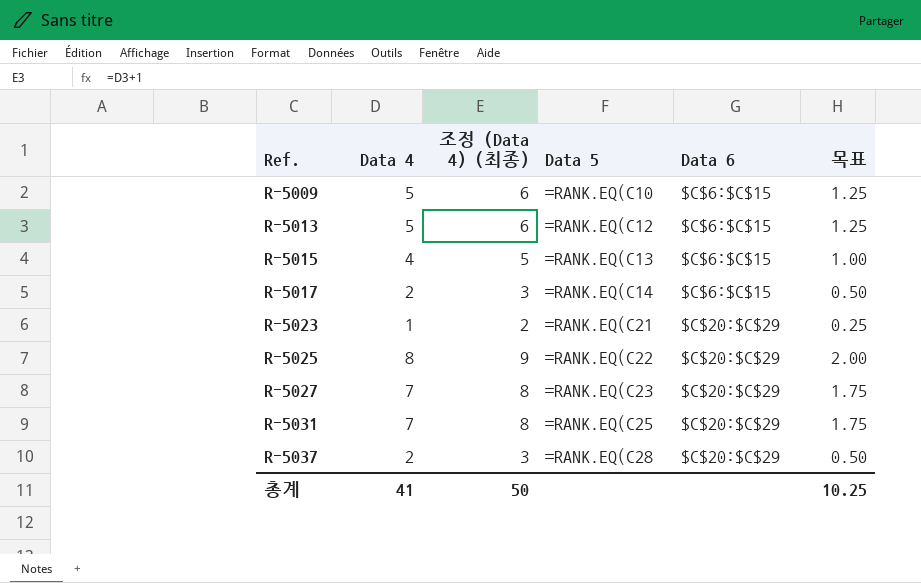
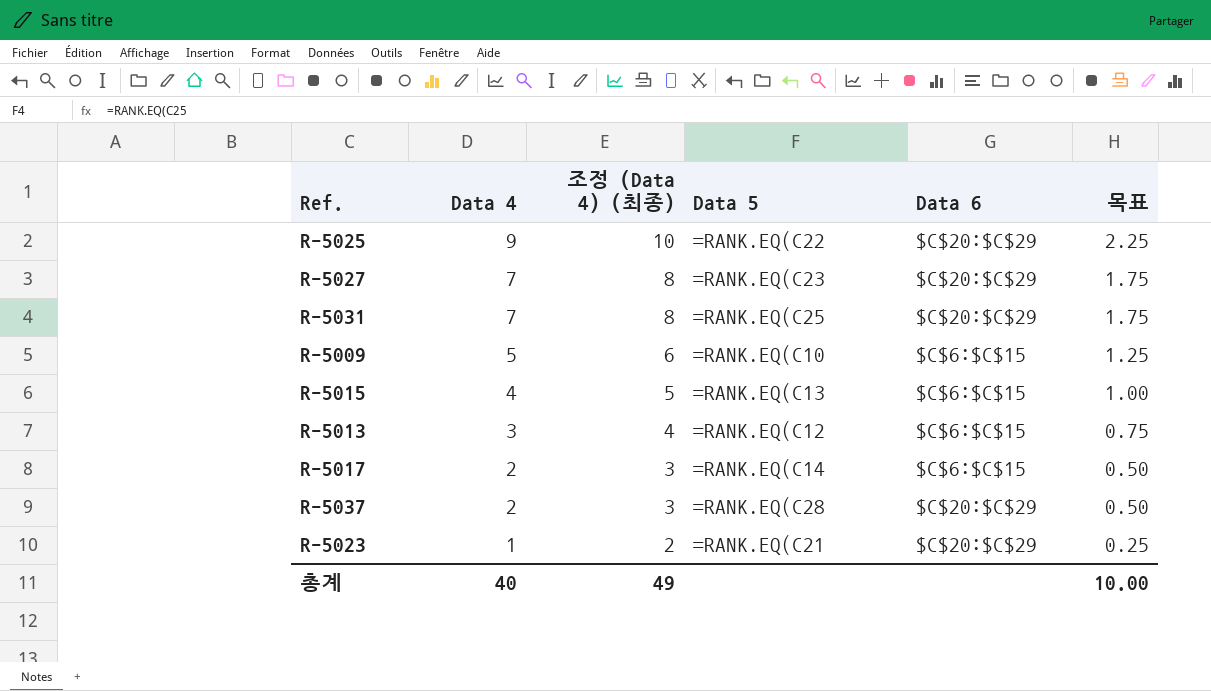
row order: Ref. ascending -> Data 4 descending
R-5025 | Data 4: 8 -> 9
R-5025 | 조정 (Data 4) (최종): 9 -> 10
R-5025 | 목표: 2.00 -> 2.25
R-5013 | Data 4: 5 -> 3
R-5013 | 조정 (Data 4) (최종): 6 -> 4
R-5013 | 목표: 1.25 -> 0.75
총계 | Data 4: 41 -> 40
총계 | 조정 (Data 4) (최종): 50 -> 49
총계 | 목표: 10.25 -> 10.00

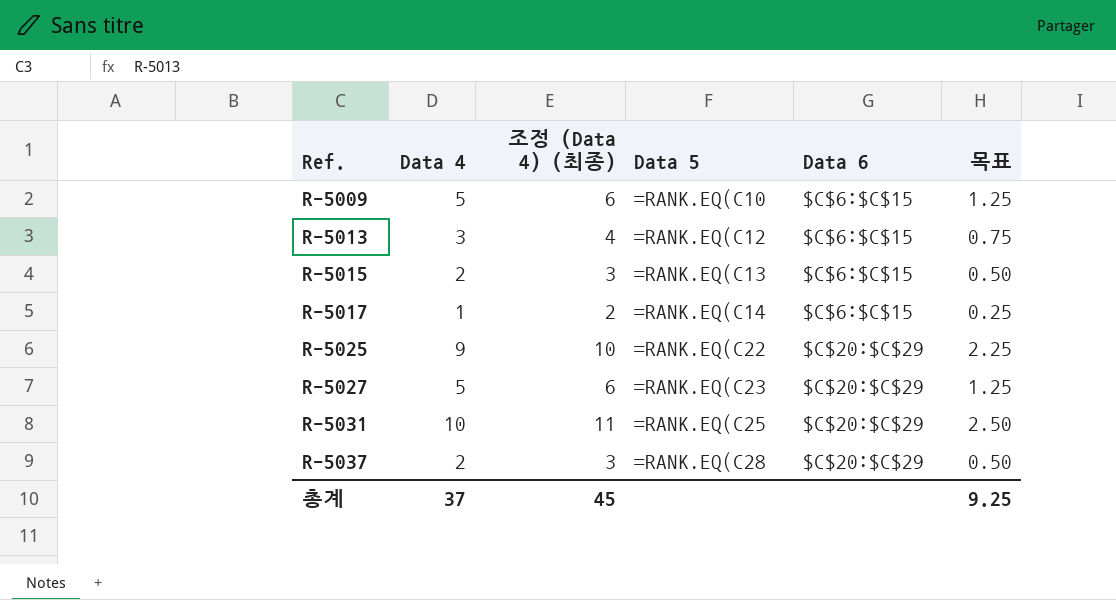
row order: Data 4 descending -> Ref. ascending
row R-5023: 1 | 2 | =RANK.EQ(C21 | $C$20:$C$29 | 0.25 -> none
R-5015 | Data 4: 4 -> 2
R-5015 | 조정 (Data 4) (최종): 5 -> 3
R-5015 | 목표: 1.00 -> 0.50
R-5017 | Data 4: 2 -> 1
R-5017 | 조정 (Data 4) (최종): 3 -> 2
R-5017 | 목표: 0.50 -> 0.25
R-5027 | Data 4: 7 -> 5
R-5027 | 조정 (Data 4) (최종): 8 -> 6
R-5027 | 목표: 1.75 -> 1.25
R-5031 | Data 4: 7 -> 10
R-5031 | 조정 (Data 4) (최종): 8 -> 11
R-5031 | 목표: 1.75 -> 2.50
총계 | Data 4: 40 -> 37
총계 | 조정 (Data 4) (최종): 49 -> 45
총계 | 목표: 10.00 -> 9.25

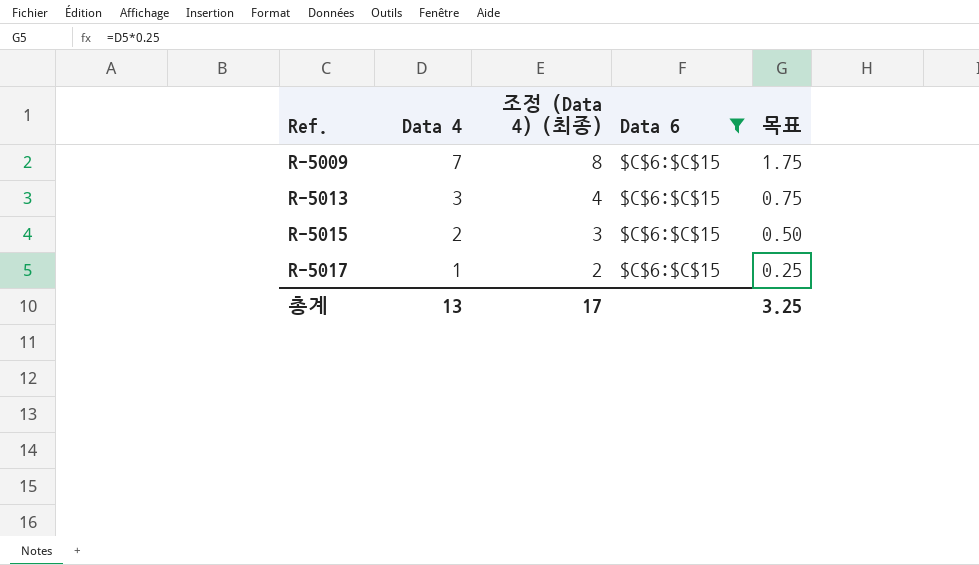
filter: none -> Data 6 = $C$6:$C$15
column Data 5 | position: 4 -> none
R-5009 | Data 4: 5 -> 7
R-5009 | 조정 (Data 4) (최종): 6 -> 8
R-5009 | 목표: 1.25 -> 1.75
총계 | Data 4: 37 -> 13
총계 | 조정 (Data 4) (최종): 45 -> 17
총계 | 목표: 9.25 -> 3.25

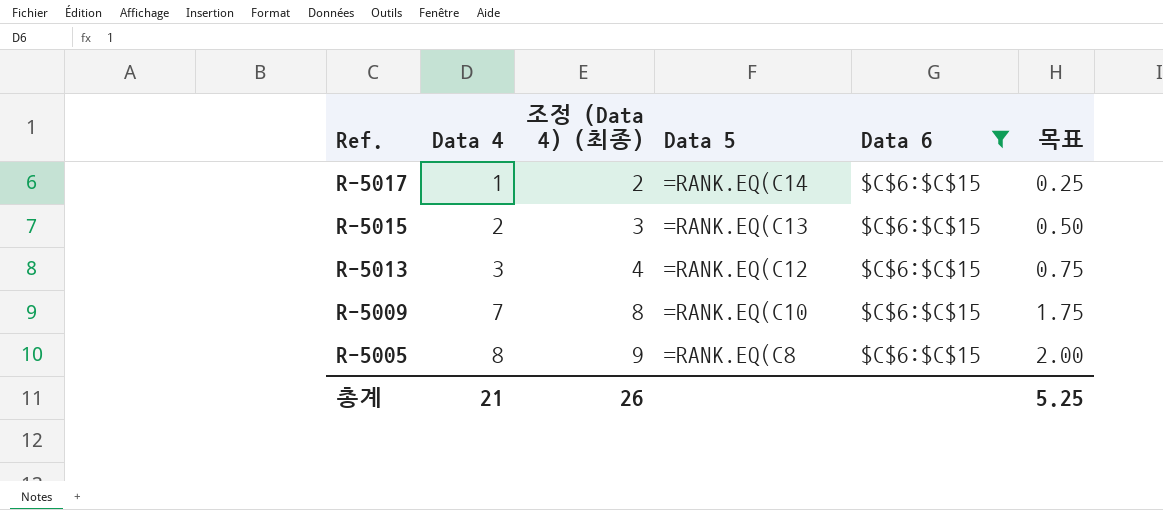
row order: Ref. ascending -> Ref. descending
column Data 5 | position: none -> 4
row R-5005: none -> 8 | 9 | =RANK.EQ(C8 | $C$6:$C$15 | 2.00
총계 | Data 4: 13 -> 21
총계 | 조정 (Data 4) (최종): 17 -> 26
총계 | 목표: 3.25 -> 5.25

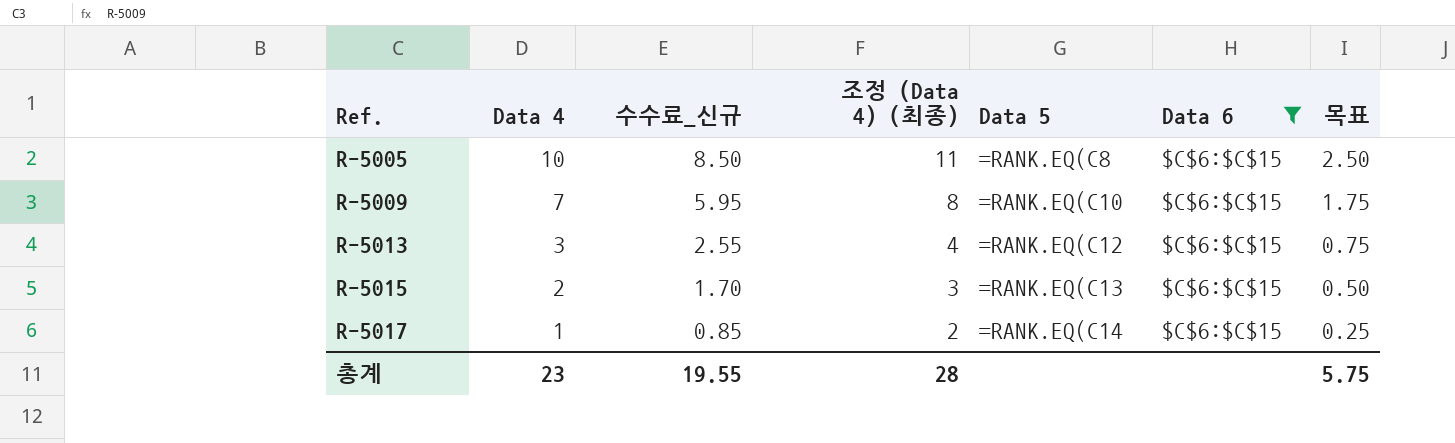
row order: Ref. descending -> Ref. ascending
column 수수료_신규 | formula: none -> [Data 4] * 0.85
R-5005 | Data 4: 8 -> 10
R-5005 | 조정 (Data 4) (최종): 9 -> 11
R-5005 | 목표: 2.00 -> 2.50
총계 | Data 4: 21 -> 23
총계 | 조정 (Data 4) (최종): 26 -> 28
총계 | 목표: 5.25 -> 5.75

